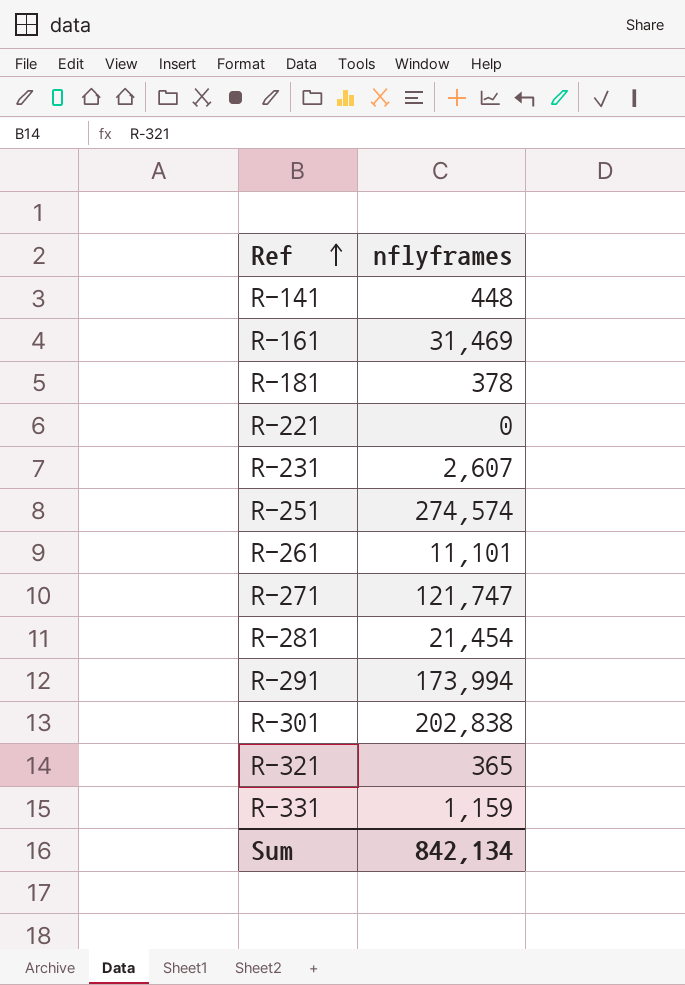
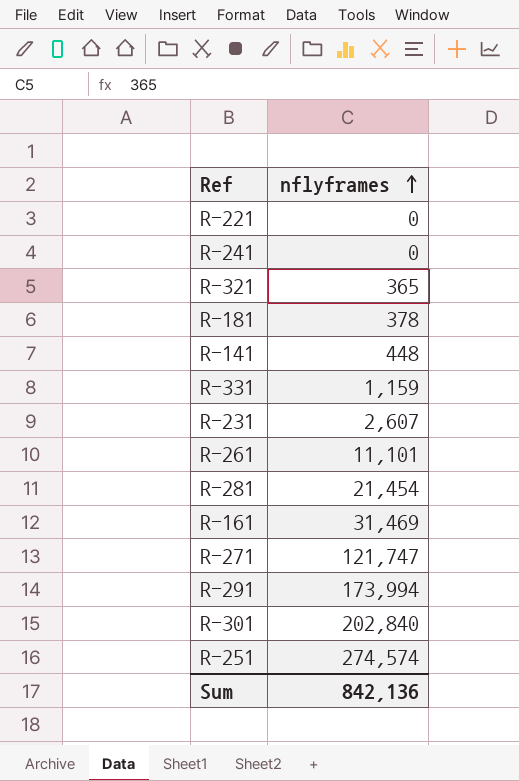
row order: Ref ascending -> nflyframes ascending
row R-241: none -> 0
R-301 | nflyframes: 202,838 -> 202,840
Sum | nflyframes: 842,134 -> 842,136

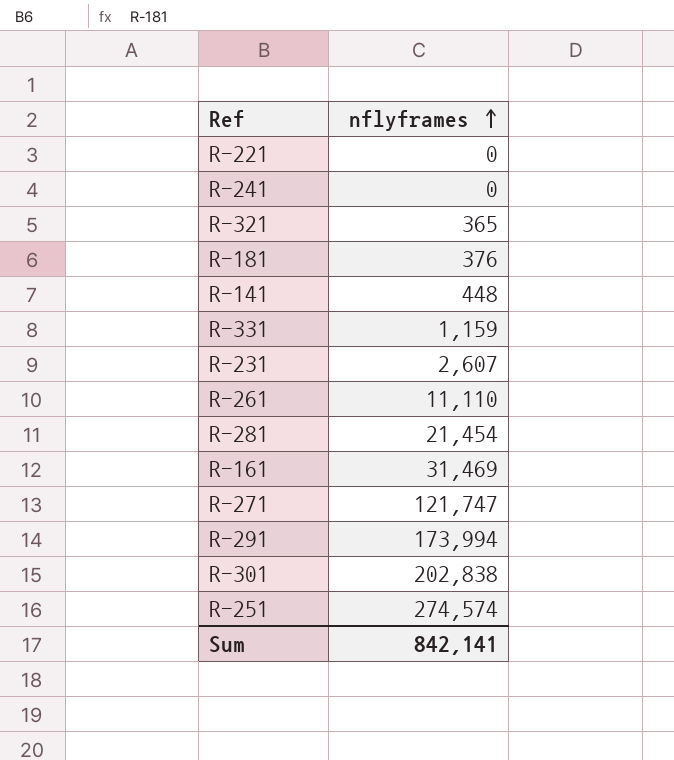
R-181 | nflyframes: 378 -> 376
R-261 | nflyframes: 11,101 -> 11,110
R-301 | nflyframes: 202,840 -> 202,838
Sum | nflyframes: 842,136 -> 842,141

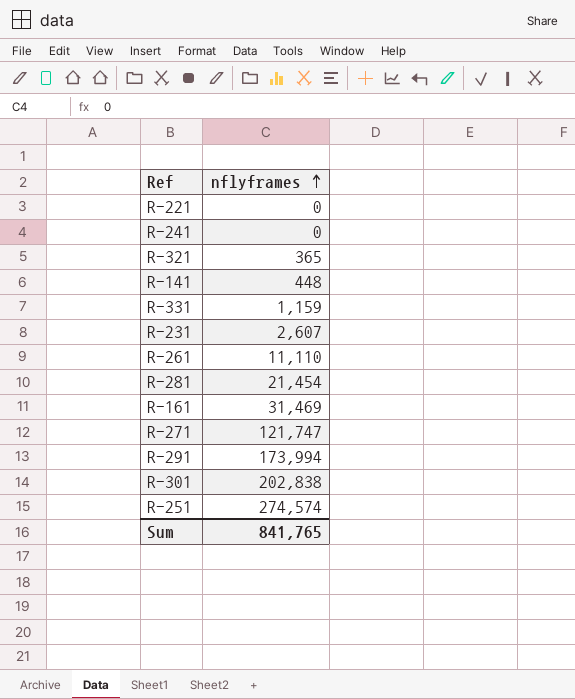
row R-181: 376 -> none
Sum | nflyframes: 842,141 -> 841,765

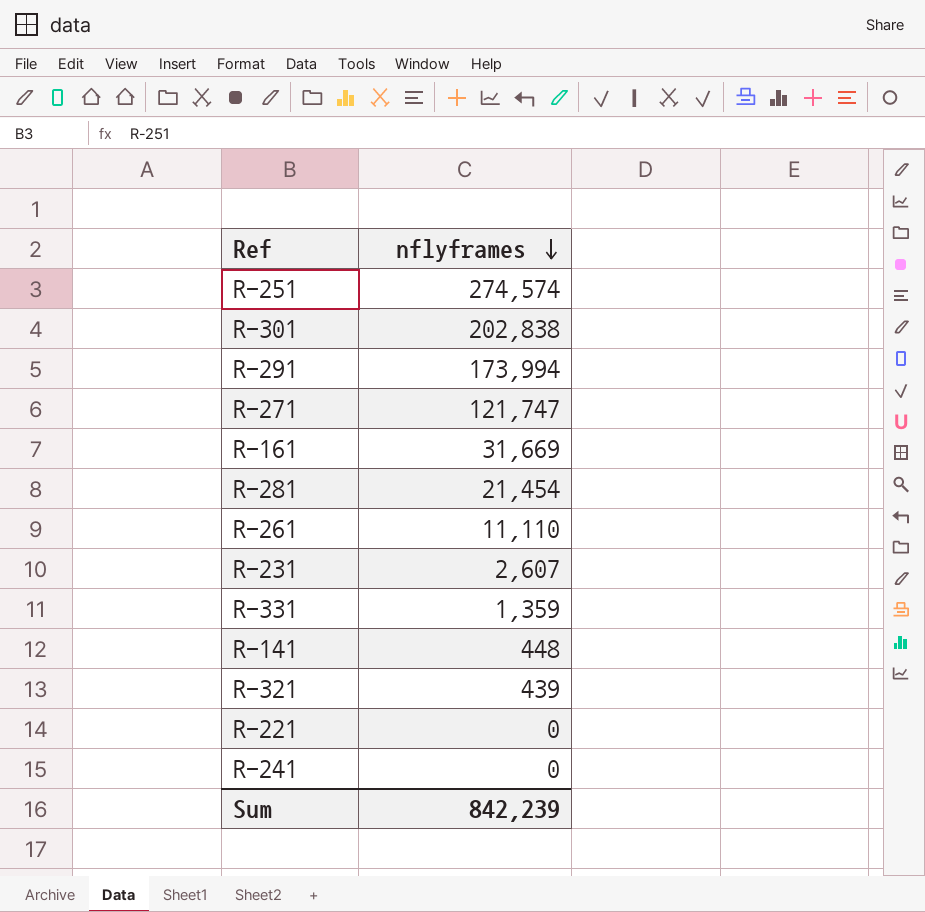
row order: nflyframes ascending -> nflyframes descending
R-161 | nflyframes: 31,469 -> 31,669
R-331 | nflyframes: 1,159 -> 1,359
R-321 | nflyframes: 365 -> 439
Sum | nflyframes: 841,765 -> 842,239

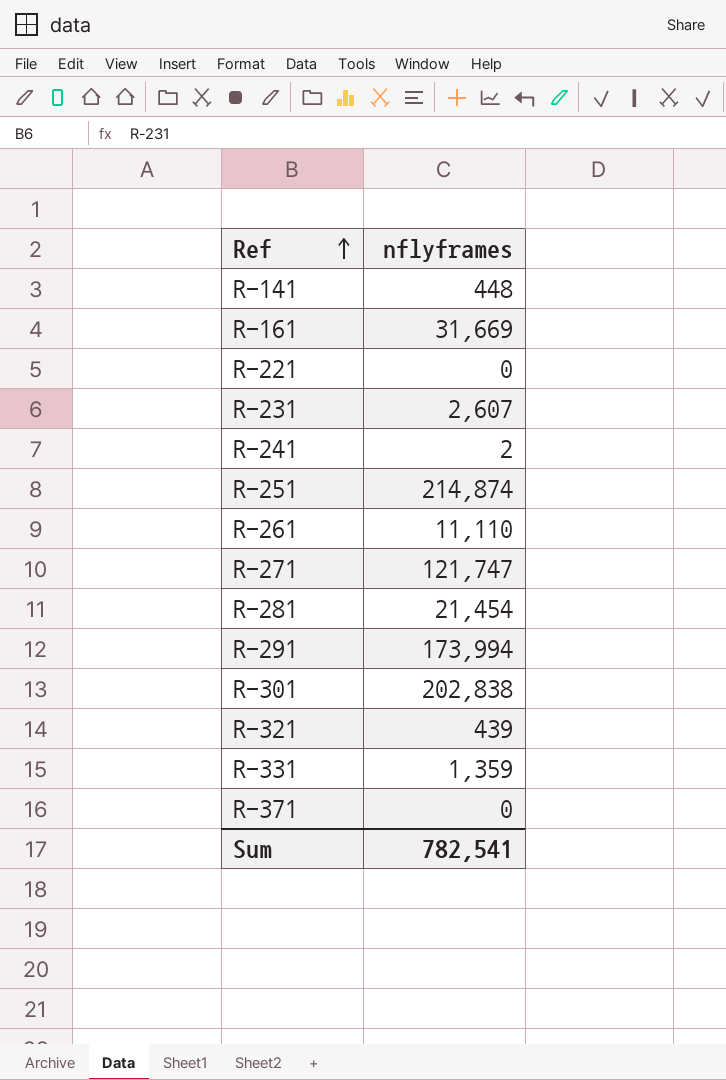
row order: nflyframes descending -> Ref ascending
R-241 | nflyframes: 0 -> 2
R-251 | nflyframes: 274,574 -> 214,874
row R-371: none -> 0
Sum | nflyframes: 842,239 -> 782,541

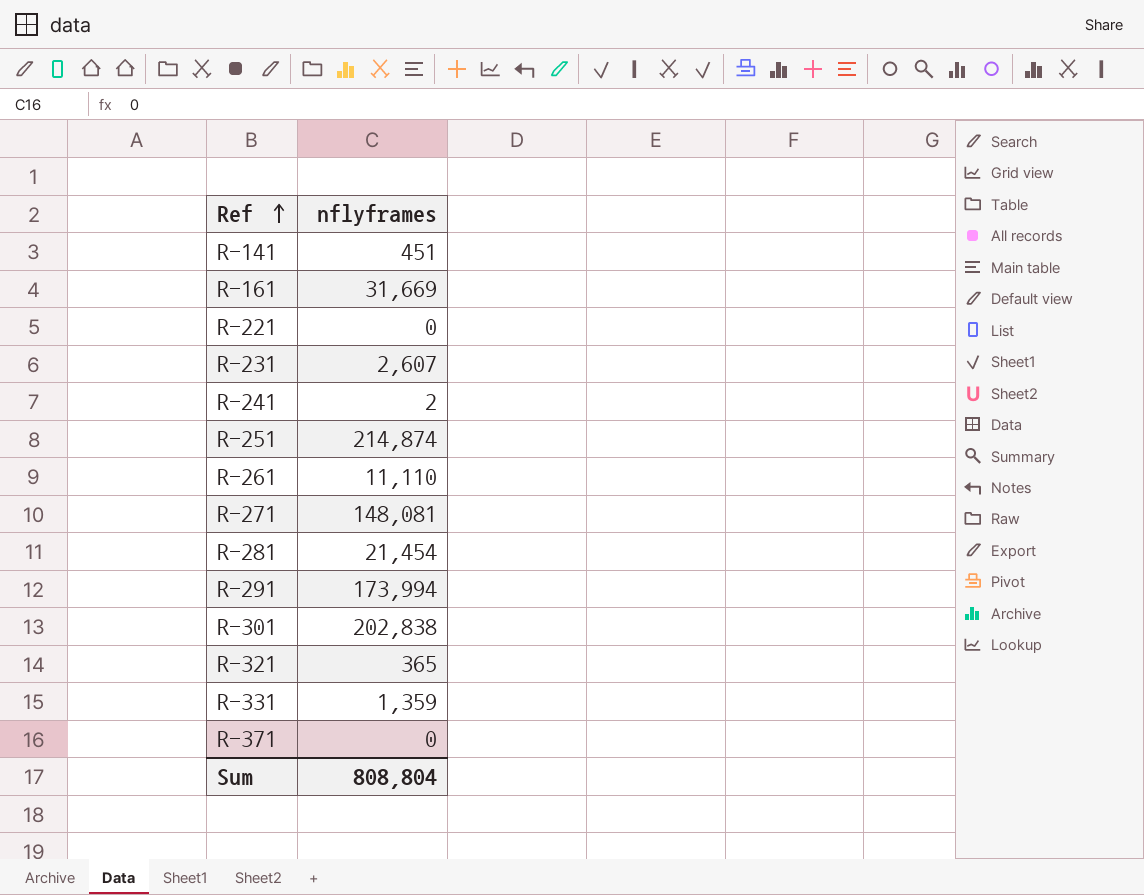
R-141 | nflyframes: 448 -> 451
R-271 | nflyframes: 121,747 -> 148,081
R-321 | nflyframes: 439 -> 365
Sum | nflyframes: 782,541 -> 808,804

